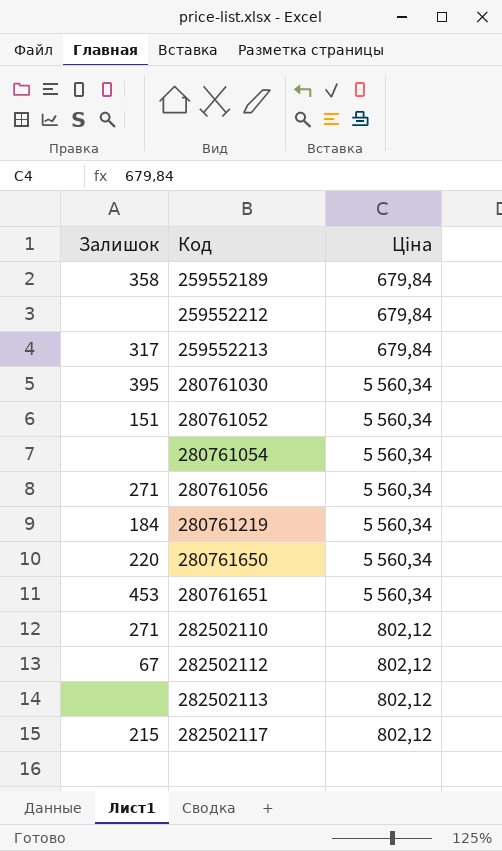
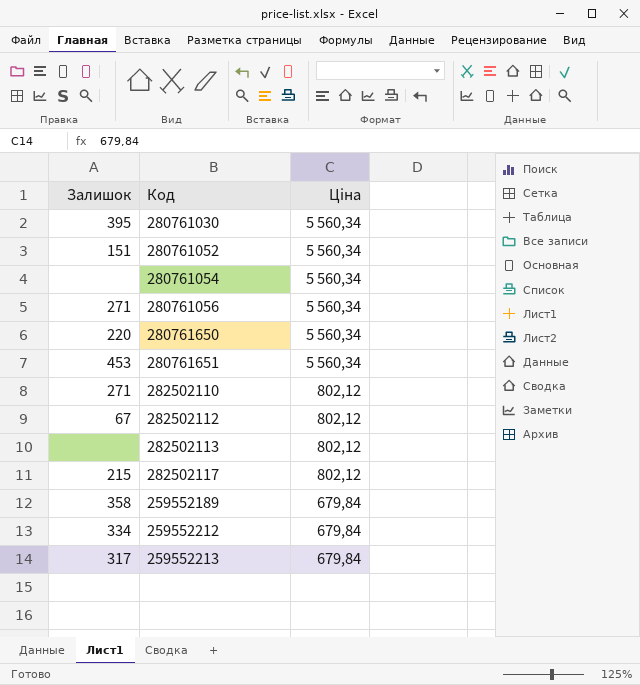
row order: Код ascending -> Ціна descending
row 280761219: 184 | 5 560,34 -> none
259552212 | Залишок: none -> 334

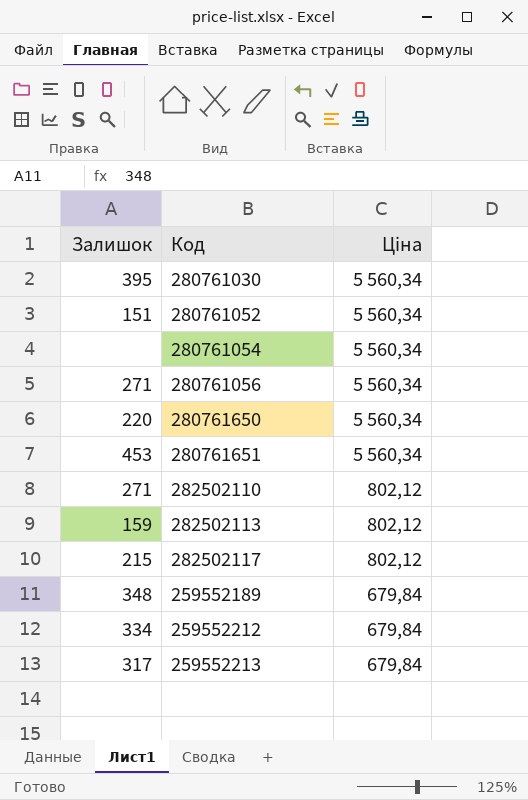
row 282502112: 67 | 802,12 -> none
282502113 | Залишок: none -> 159
259552189 | Залишок: 358 -> 348

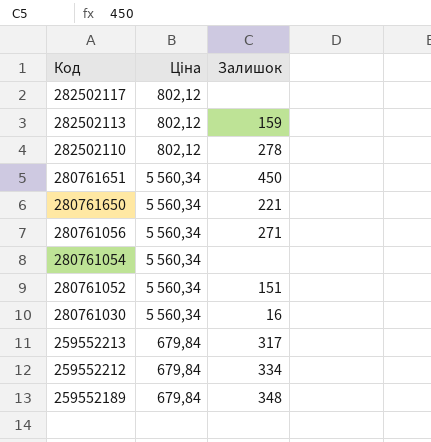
row order: Ціна descending -> Код descending
column Залишок | position: 1 -> 3
282502117 | Залишок: 215 -> none
282502110 | Залишок: 271 -> 278
280761651 | Залишок: 453 -> 450
280761650 | Залишок: 220 -> 221
280761030 | Залишок: 395 -> 16

